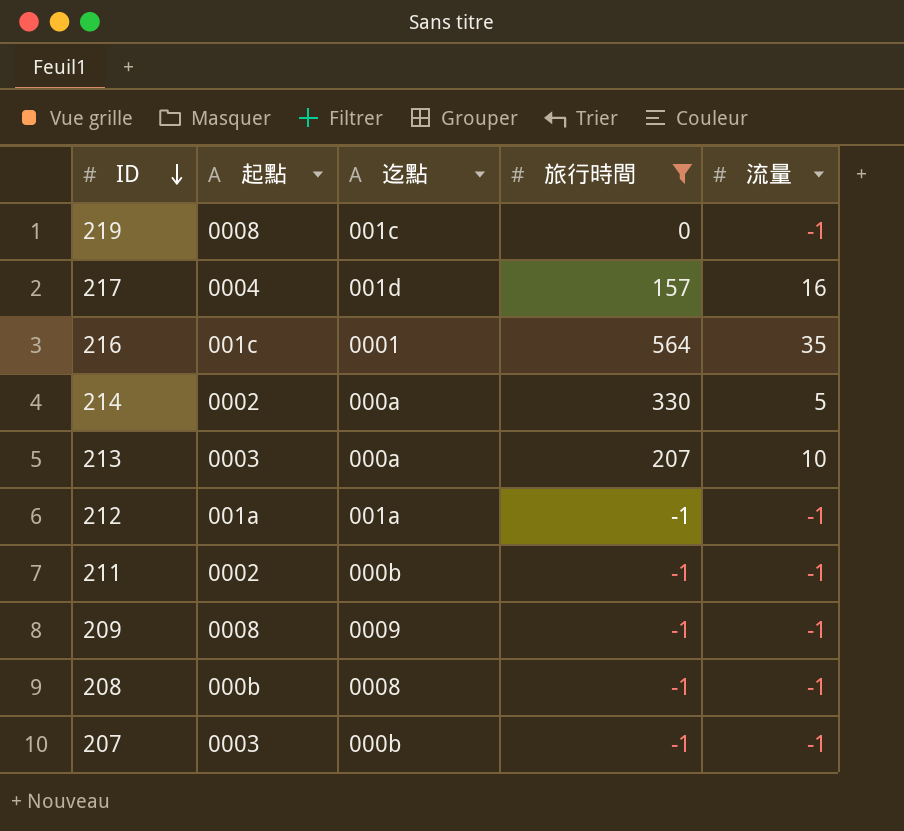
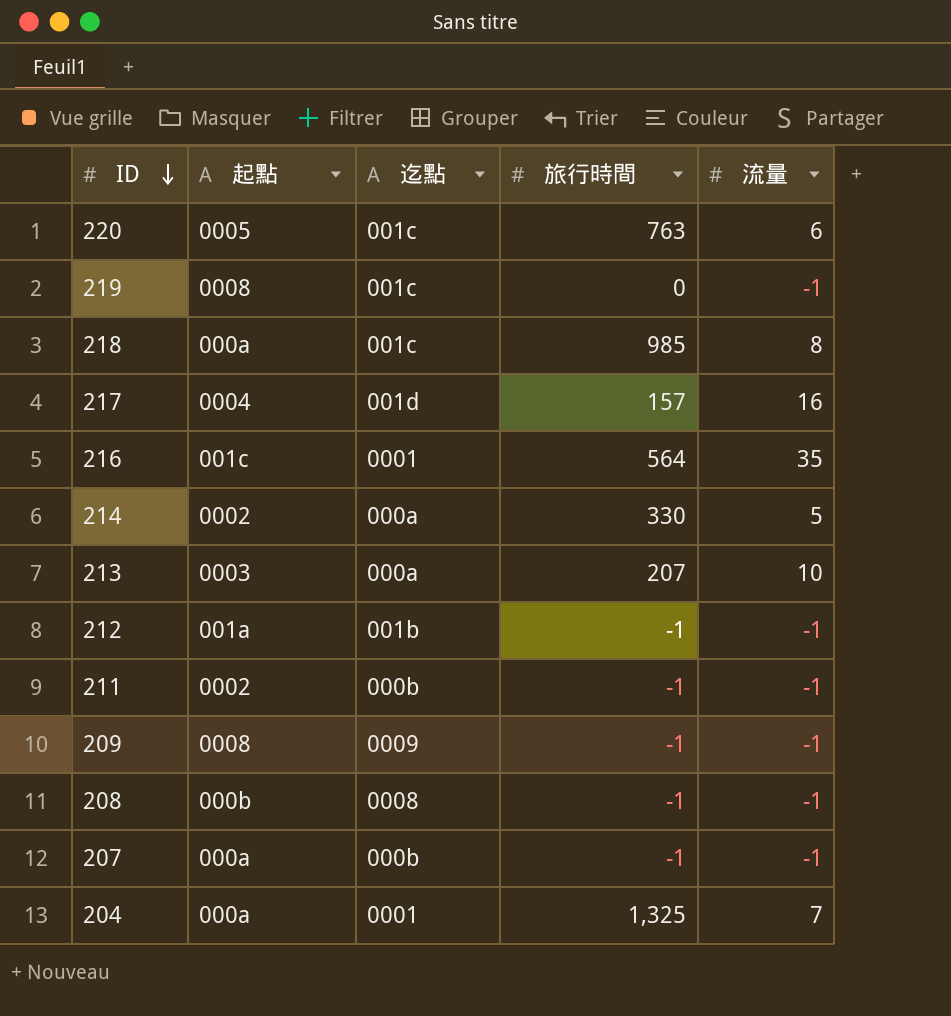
filter: 旅行時間 <= 564 -> none
212 | 迄點: 001a -> 001b
207 | 起點: 0003 -> 000a

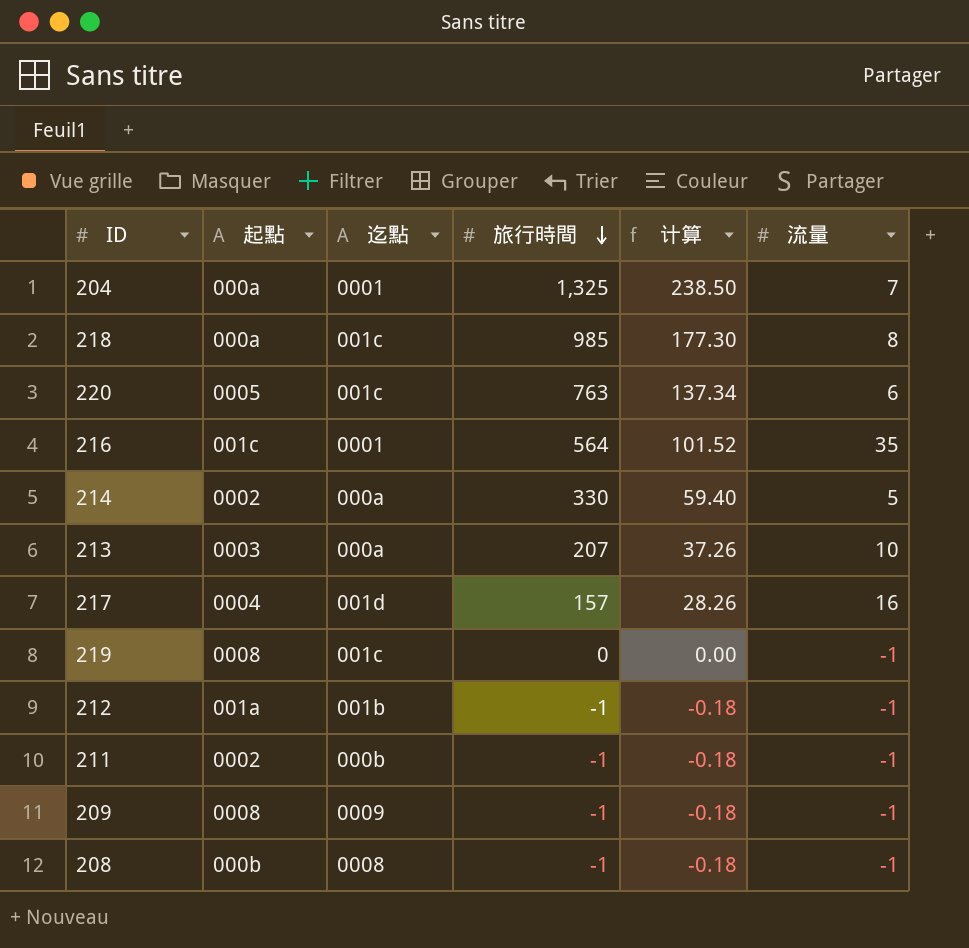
row order: ID descending -> 旅行時間 descending
column 计算 | formula: none -> [旅行時間] * 0.18
row 207: 000a | 000b | -1 | -1 -> none

